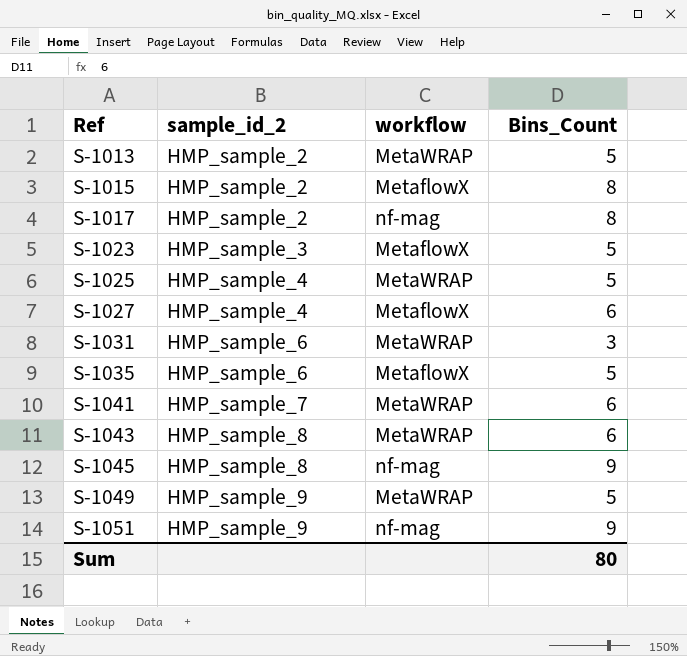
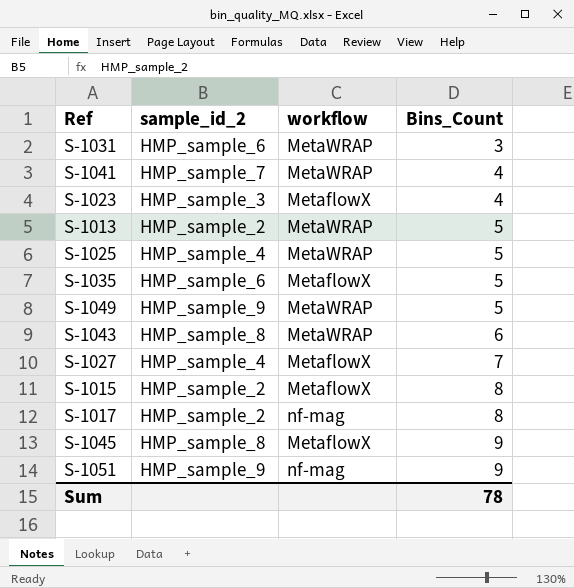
row order: Ref ascending -> Bins_Count ascending
S-1041 | Bins_Count: 6 -> 4
S-1023 | Bins_Count: 5 -> 4
S-1027 | Bins_Count: 6 -> 7
S-1045 | workflow: nf-mag -> MetaflowX
Sum | Bins_Count: 80 -> 78

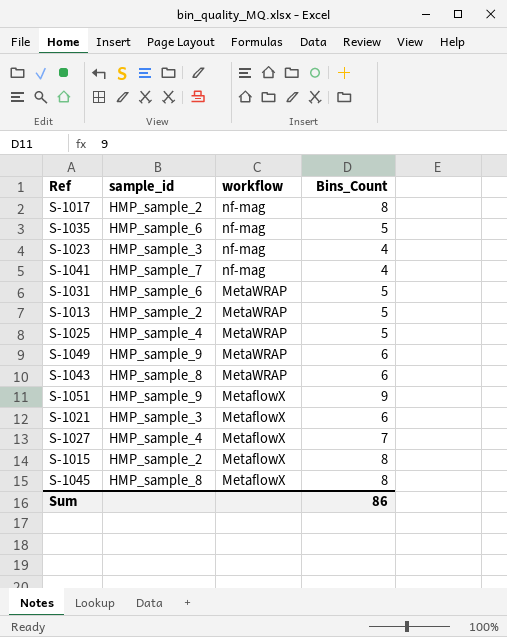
row order: Bins_Count ascending -> workflow descending
column name: sample_id_2 -> sample_id
S-1035 | workflow: MetaflowX -> nf-mag
S-1023 | workflow: MetaflowX -> nf-mag
S-1041 | workflow: MetaWRAP -> nf-mag
S-1031 | Bins_Count: 3 -> 5
S-1049 | Bins_Count: 5 -> 6
S-1051 | workflow: nf-mag -> MetaflowX
row S-1021: none -> HMP_sample_3 | MetaflowX | 6
S-1045 | Bins_Count: 9 -> 8
Sum | Bins_Count: 78 -> 86

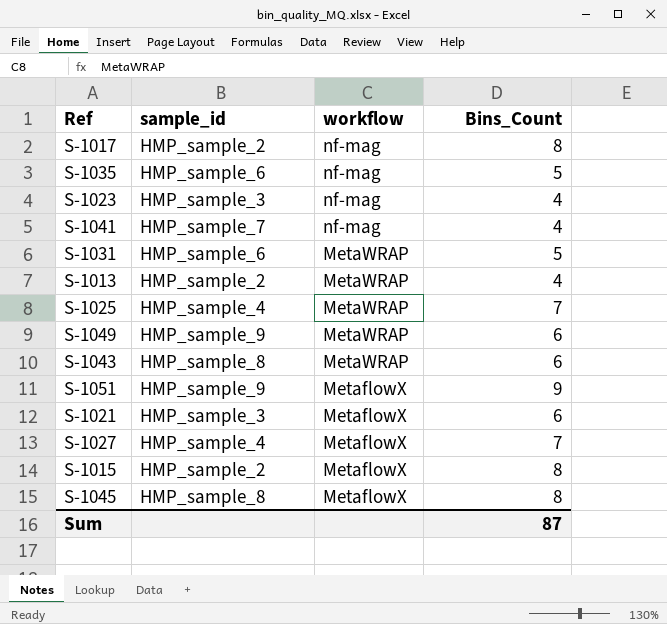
S-1013 | Bins_Count: 5 -> 4
S-1025 | Bins_Count: 5 -> 7
Sum | Bins_Count: 86 -> 87

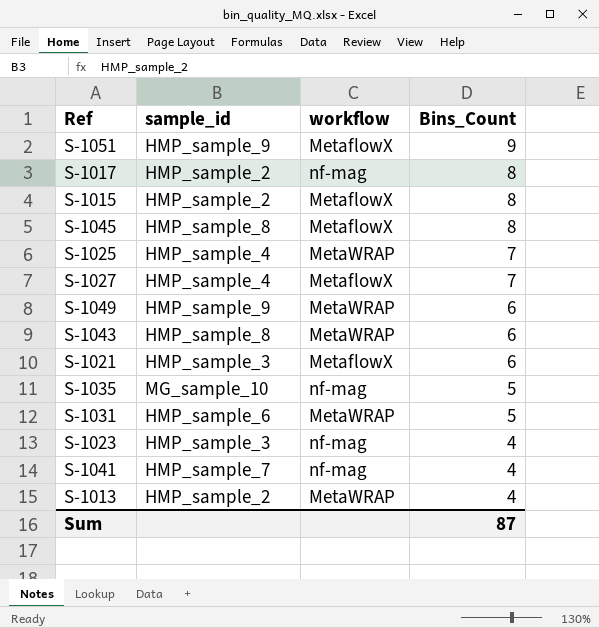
row order: workflow descending -> Bins_Count descending
S-1035 | sample_id: HMP_sample_6 -> MG_sample_10

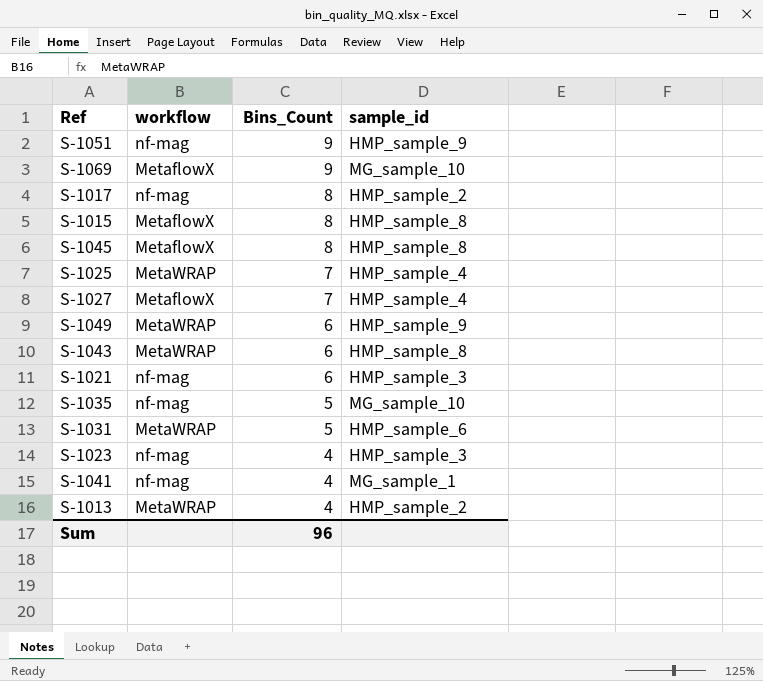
column sample_id | position: 2 -> 4
S-1051 | workflow: MetaflowX -> nf-mag
row S-1069: none -> MetaflowX | 9 | MG_sample_10
S-1015 | sample_id: HMP_sample_2 -> HMP_sample_8
S-1021 | workflow: MetaflowX -> nf-mag
S-1041 | sample_id: HMP_sample_7 -> MG_sample_1
Sum | Bins_Count: 87 -> 96

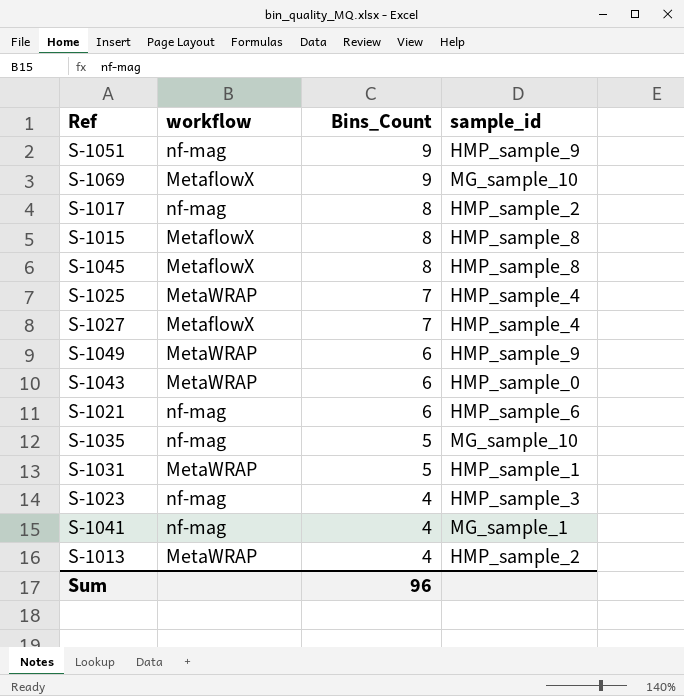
S-1043 | sample_id: HMP_sample_8 -> HMP_sample_0
S-1021 | sample_id: HMP_sample_3 -> HMP_sample_6
S-1031 | sample_id: HMP_sample_6 -> HMP_sample_1

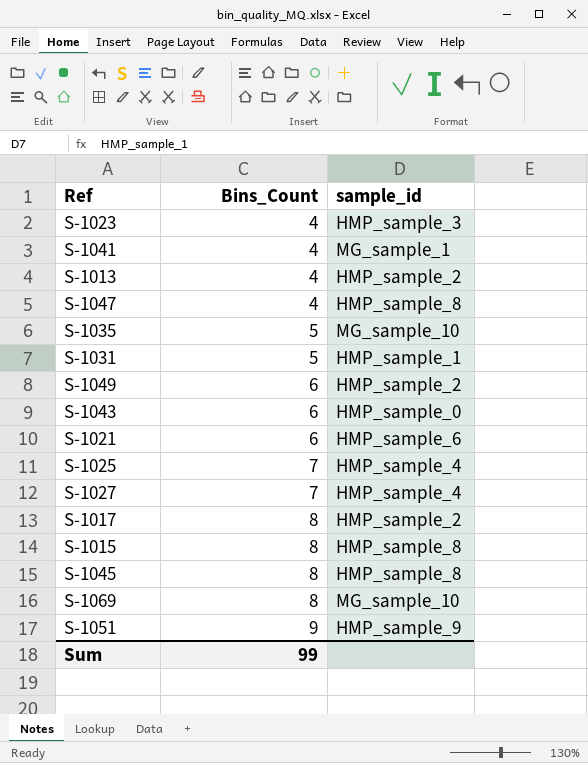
row order: Bins_Count descending -> Bins_Count ascending
column workflow | position: 2 -> none
row S-1047: none -> 4 | HMP_sample_8
S-1049 | sample_id: HMP_sample_9 -> HMP_sample_2
S-1069 | Bins_Count: 9 -> 8
Sum | Bins_Count: 96 -> 99

